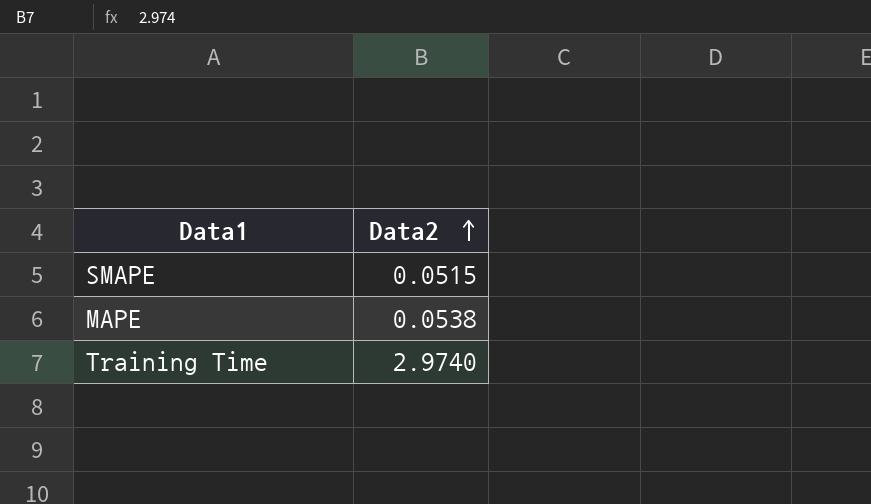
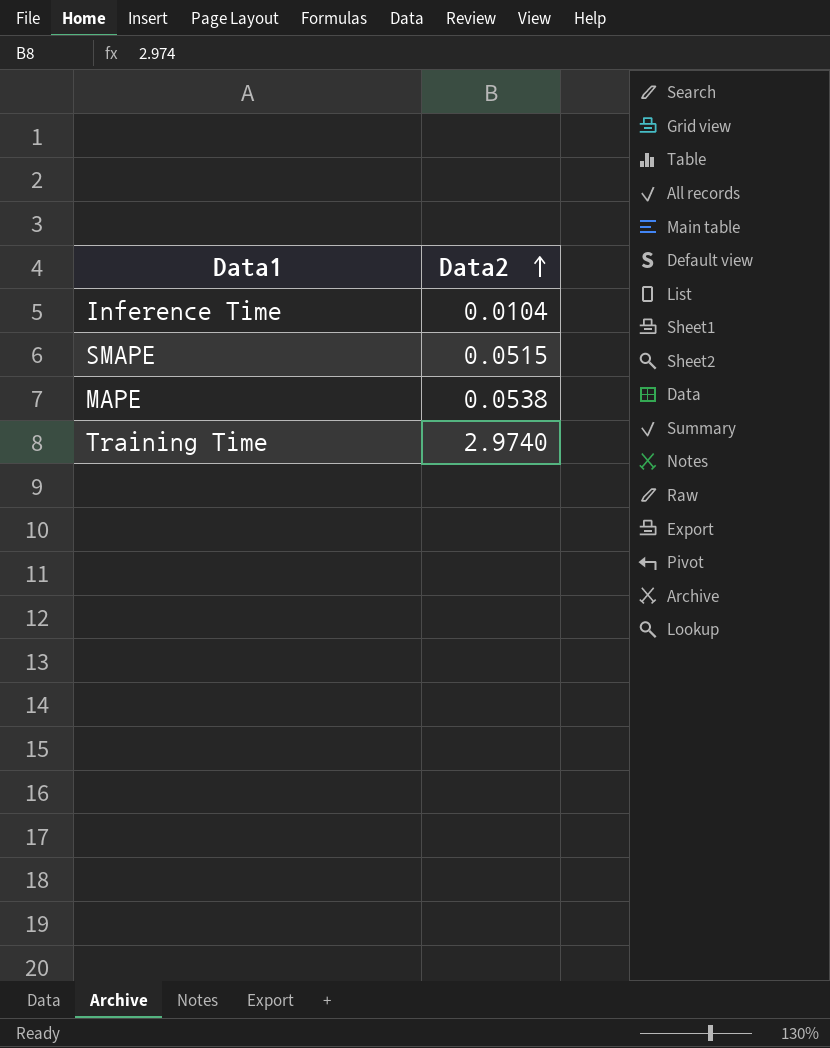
row Inference Time: none -> 0.0104

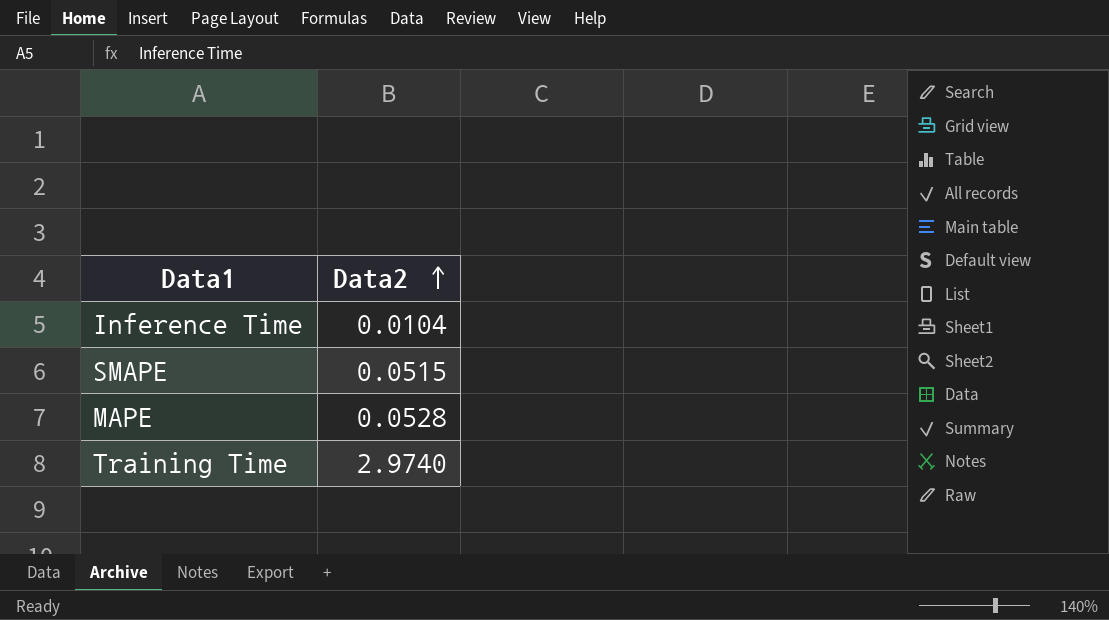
MAPE | Data2: 0.0538 -> 0.0528

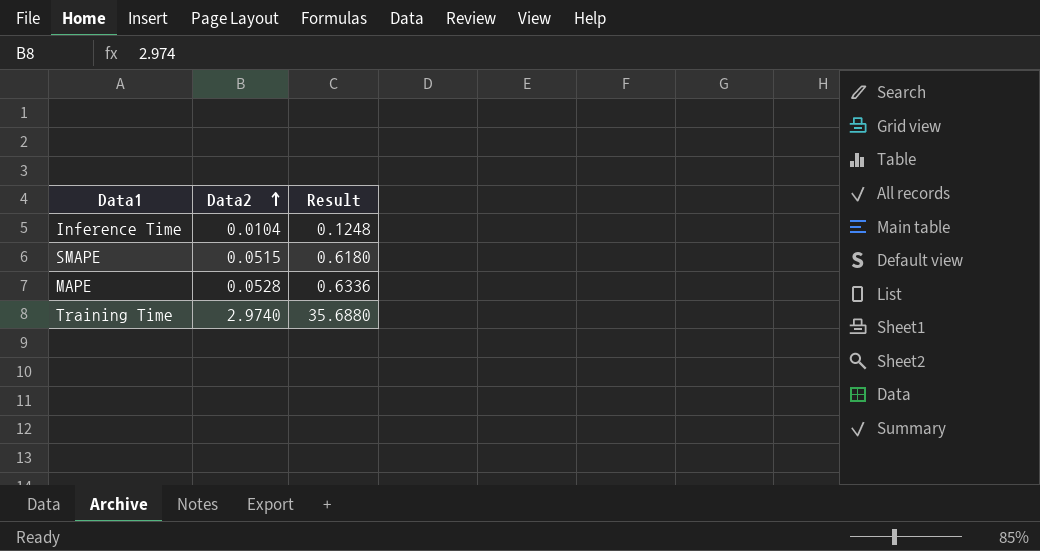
column Result | formula: none -> [Data2] * 12

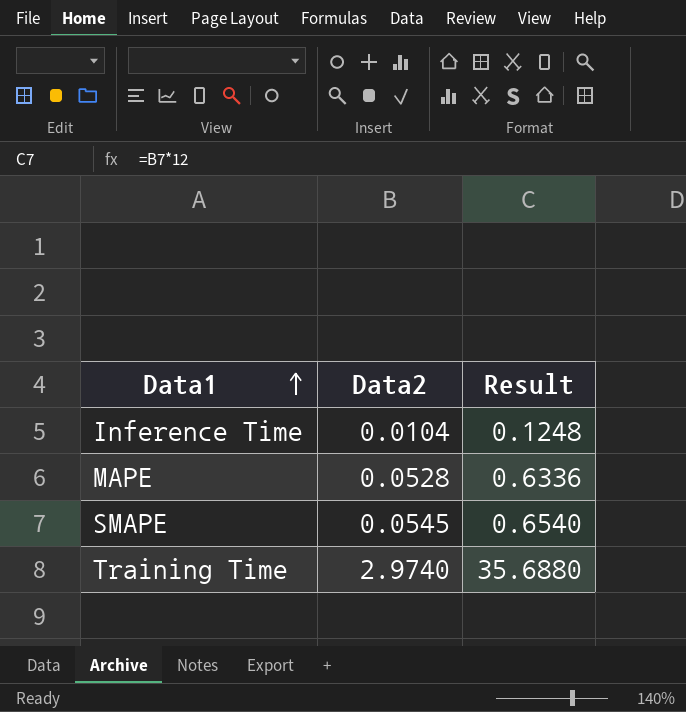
row order: Data2 ascending -> Data1 ascending
SMAPE | Data2: 0.0515 -> 0.0545
SMAPE | Result: 0.6180 -> 0.6540

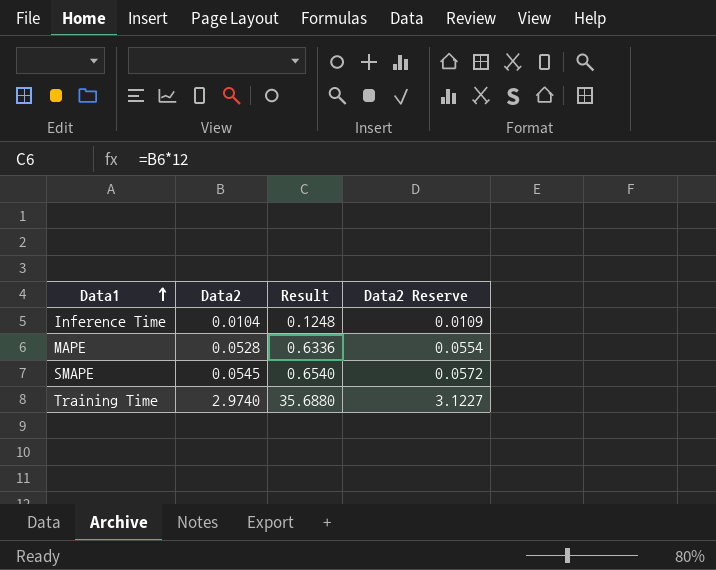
column Data2 Reserve | formula: none -> [Data2] * 1.05

